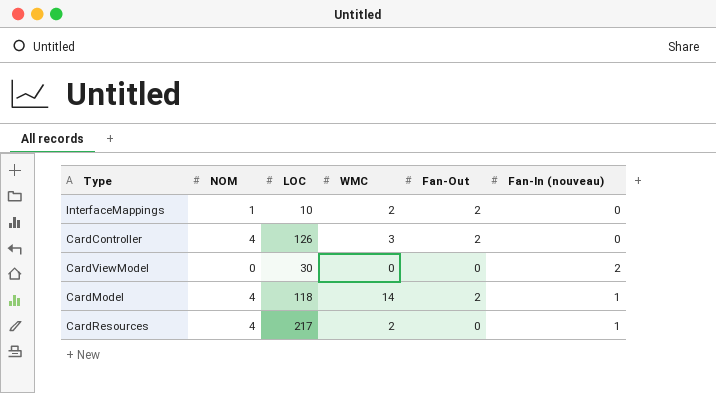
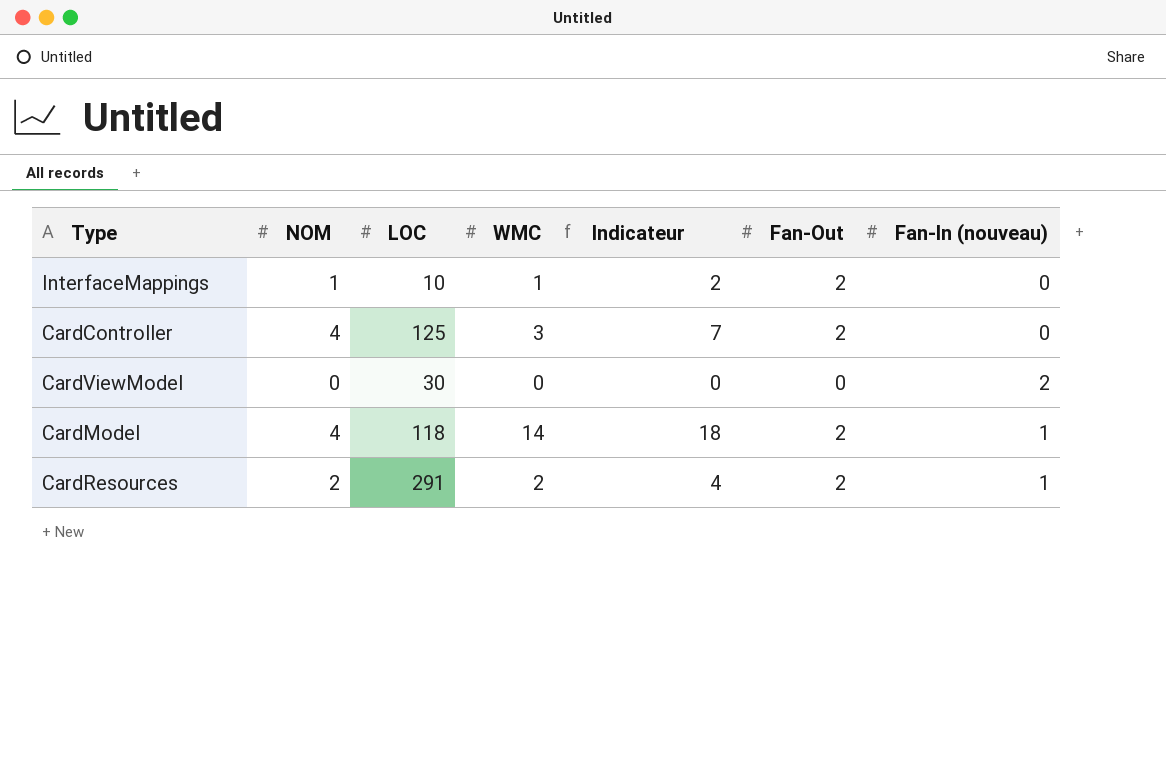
column Indicateur | formula: none -> [NOM] + [WMC]
InterfaceMappings | WMC: 2 -> 1
CardController | LOC: 126 -> 125
CardResources | NOM: 4 -> 2
CardResources | LOC: 217 -> 291
CardResources | Fan-Out: 0 -> 2

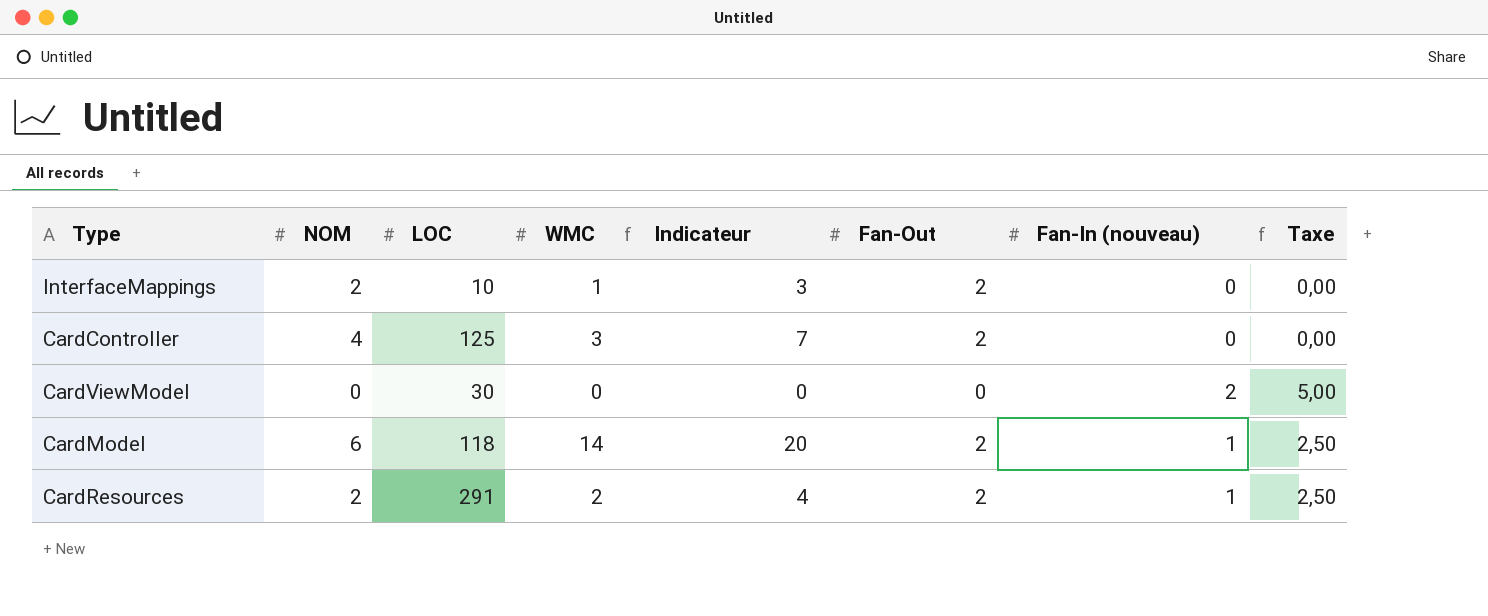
column Taxe | formula: none -> [Fan-In (nouveau)] * 2,5
InterfaceMappings | NOM: 1 -> 2
InterfaceMappings | Indicateur: 2 -> 3
CardModel | NOM: 4 -> 6
CardModel | Indicateur: 18 -> 20

